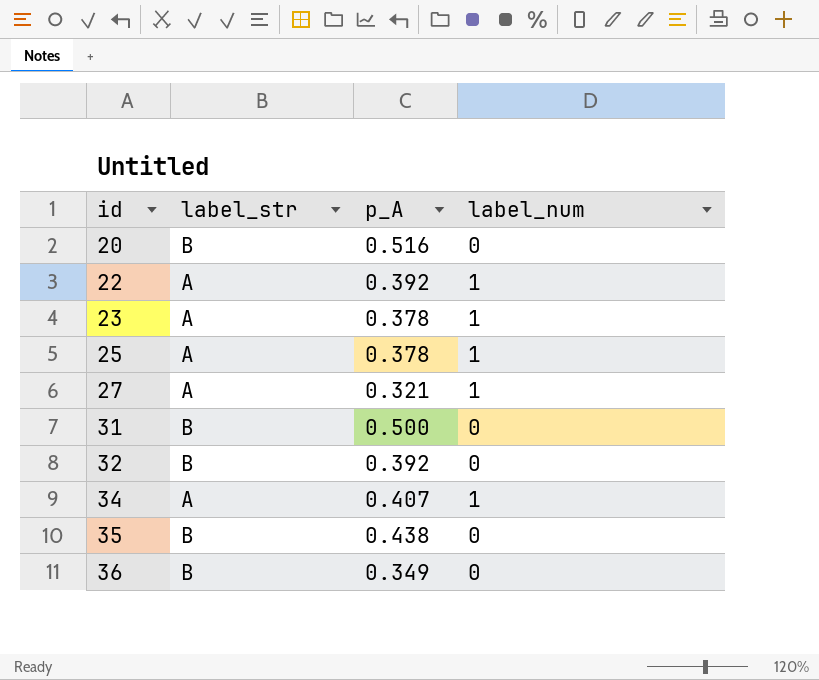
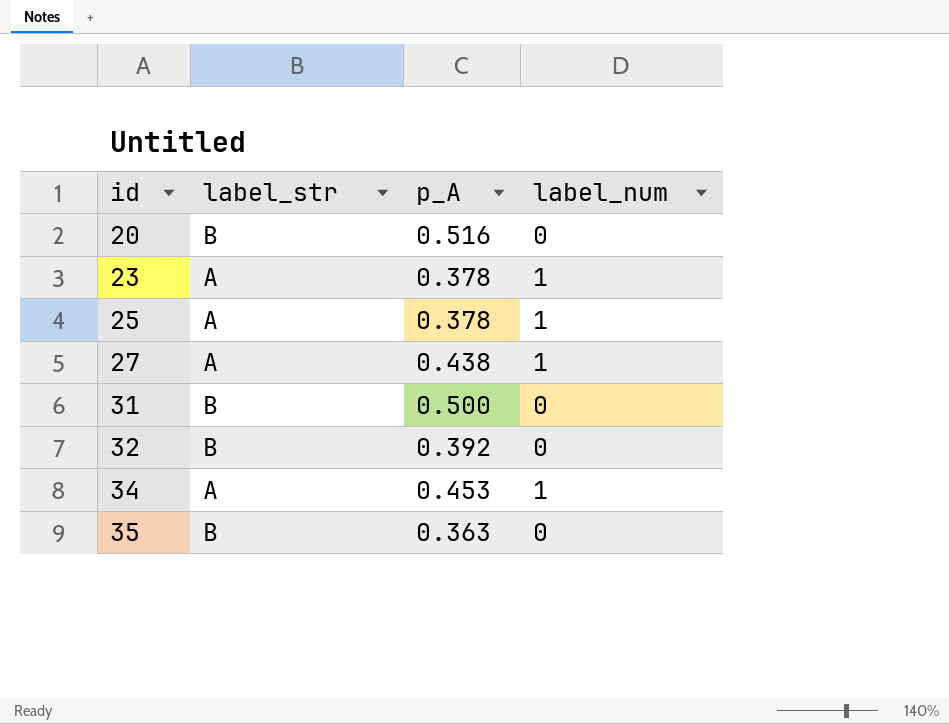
row 22: A | 0.392 | 1 -> none
row 36: B | 0.349 | 0 -> none
27 | p_A: 0.321 -> 0.438
34 | p_A: 0.407 -> 0.453
35 | p_A: 0.438 -> 0.363

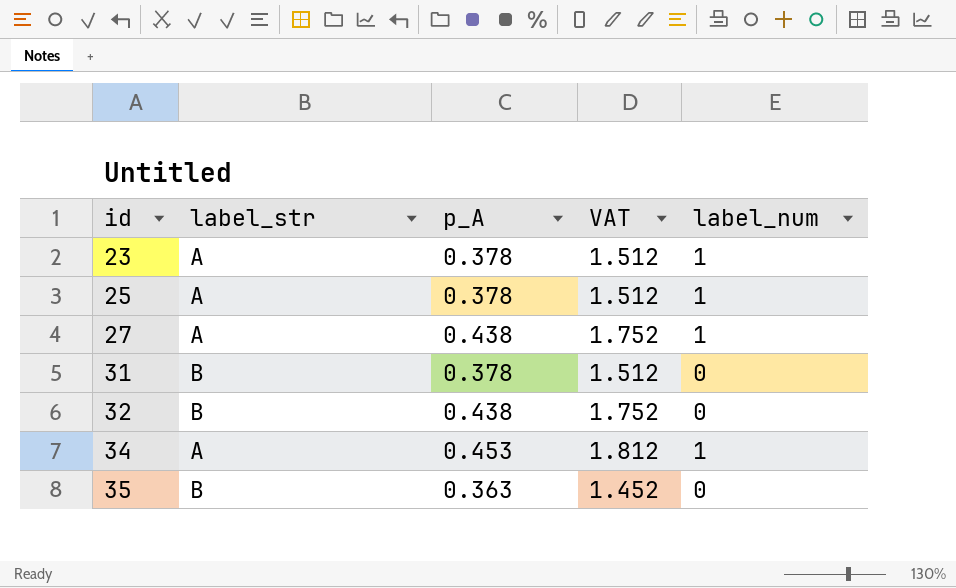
column VAT | formula: none -> [p_A] * 4
row 20: B | 0.516 | 0 -> none
31 | p_A: 0.500 -> 0.378
32 | p_A: 0.392 -> 0.438

